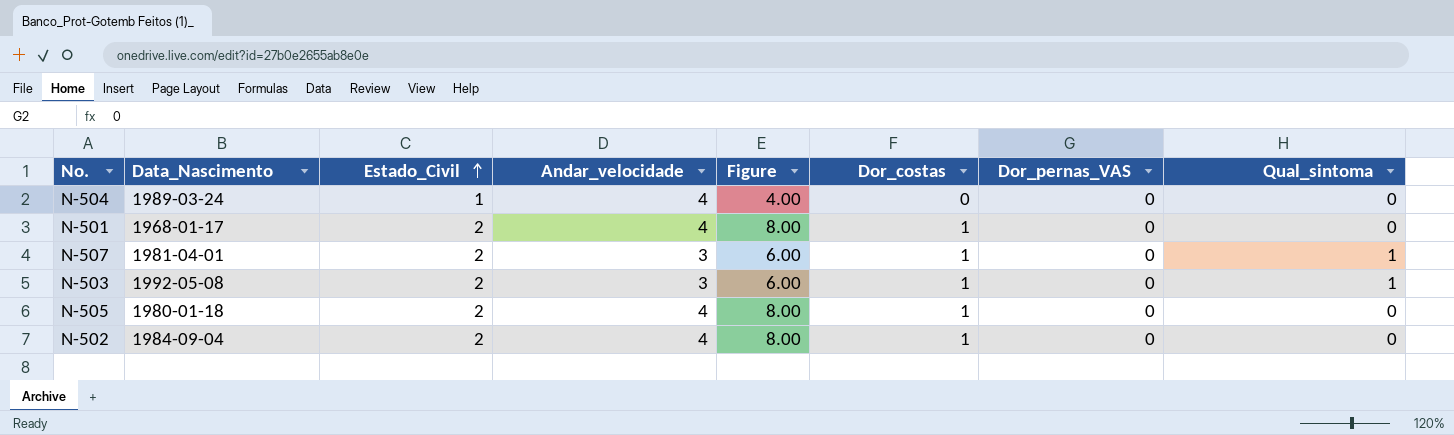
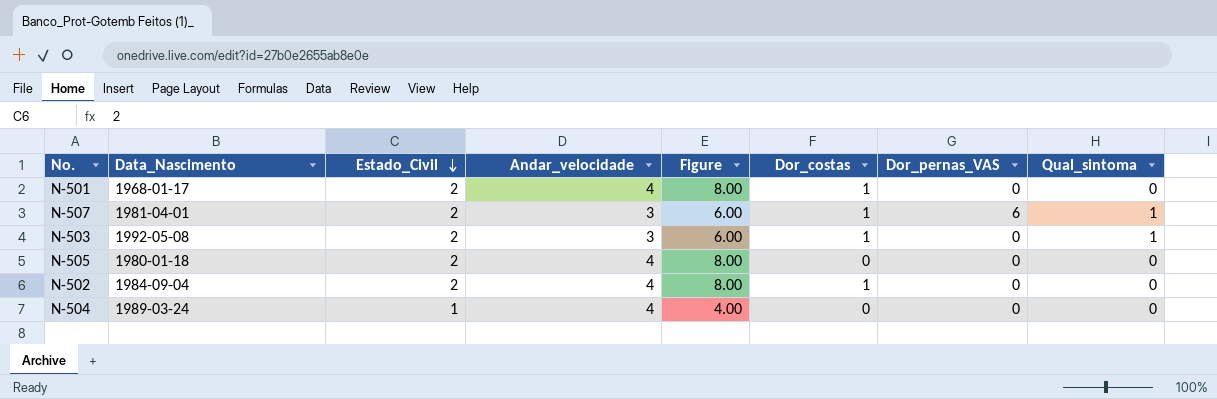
row order: Estado_Civil ascending -> Estado_Civil descending
N-507 | Dor_pernas_VAS: 0 -> 6
N-505 | Dor_costas: 1 -> 0

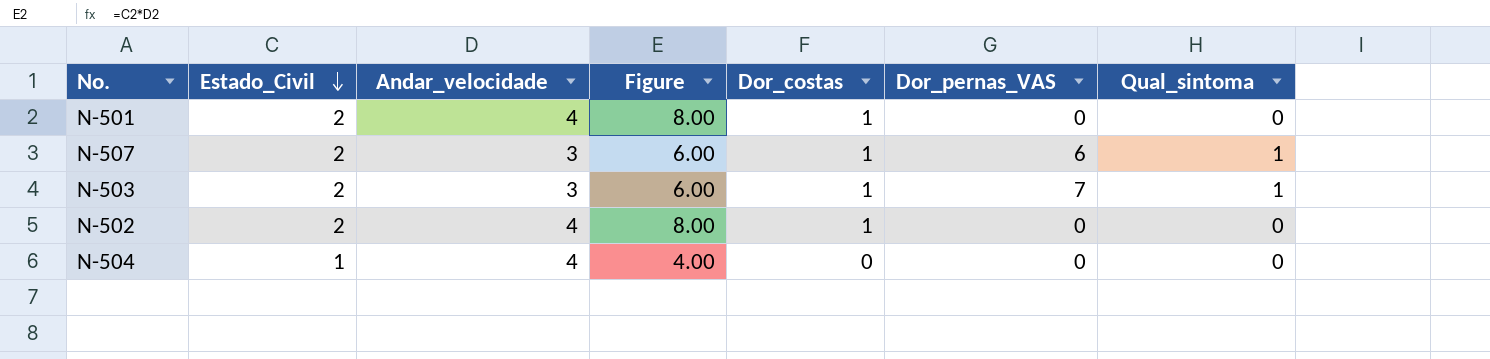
column Data_Nascimento | position: 2 -> none
row N-505: 1980-01-18 | 2 | 4 | 8.00 | 0 | 0 | 0 -> none
N-503 | Dor_pernas_VAS: 0 -> 7

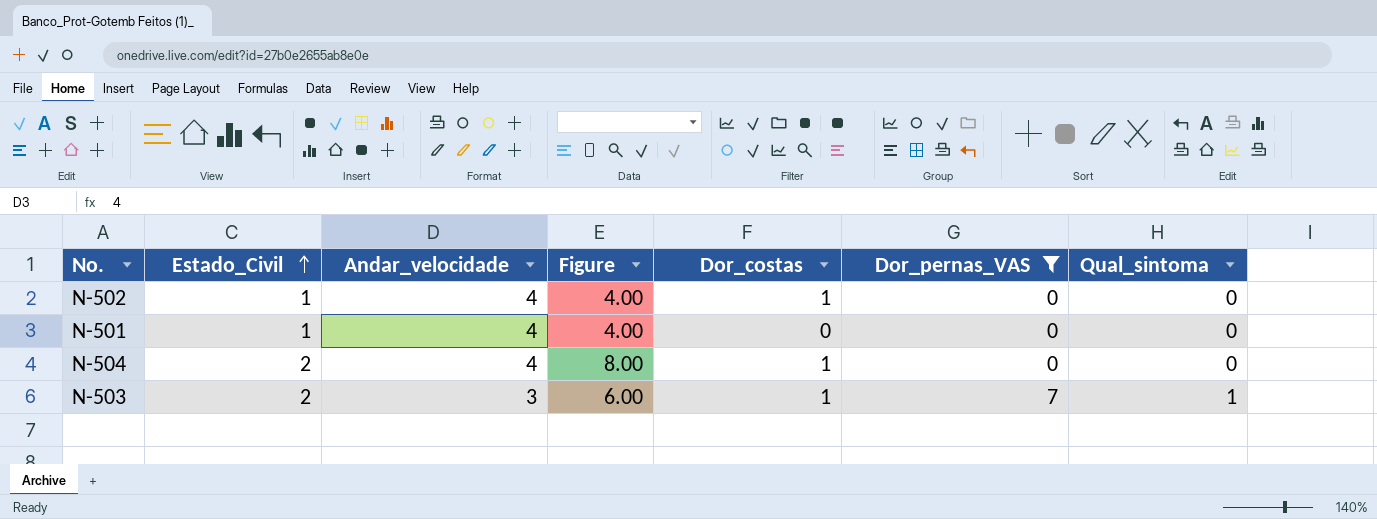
filter: none -> Dor_pernas_VAS != 6
row order: Estado_Civil descending -> Estado_Civil ascending
N-502 | Estado_Civil: 2 -> 1
N-502 | Figure: 8.00 -> 4.00
N-501 | Estado_Civil: 2 -> 1
N-501 | Figure: 8.00 -> 4.00
N-501 | Dor_costas: 1 -> 0
N-504 | Estado_Civil: 1 -> 2
N-504 | Figure: 4.00 -> 8.00
N-504 | Dor_costas: 0 -> 1

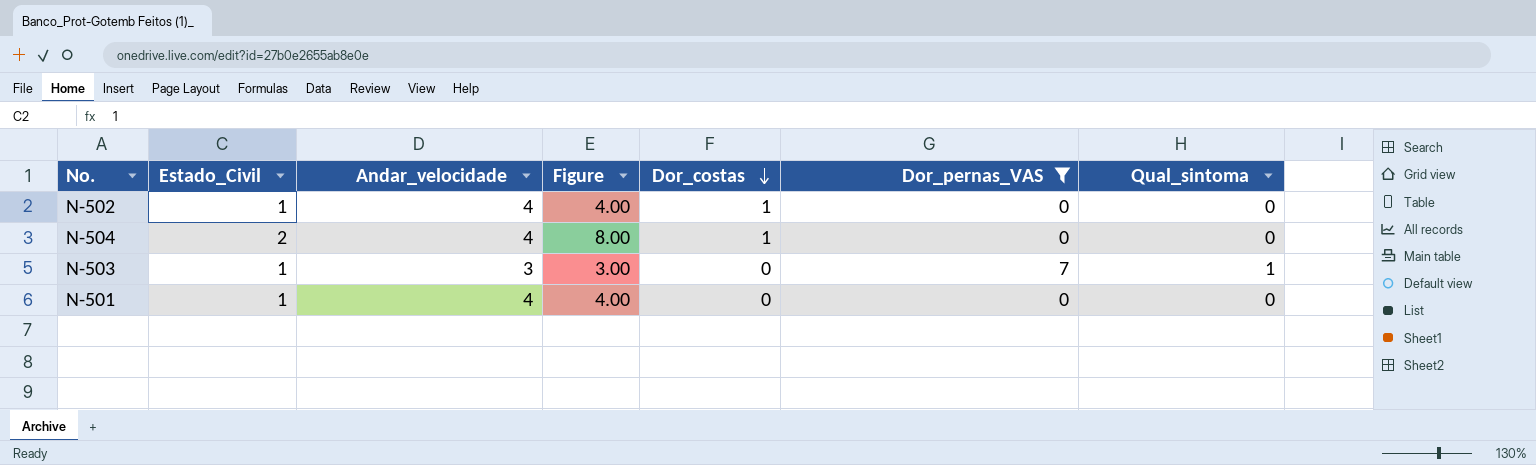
row order: Estado_Civil ascending -> Dor_costas descending
N-503 | Estado_Civil: 2 -> 1
N-503 | Figure: 6.00 -> 3.00
N-503 | Dor_costas: 1 -> 0

